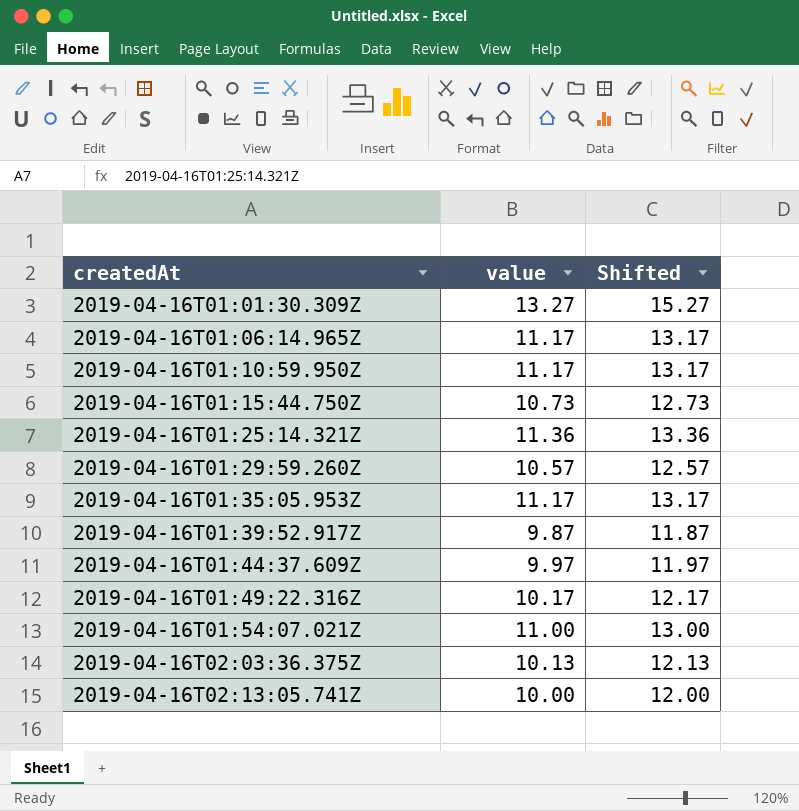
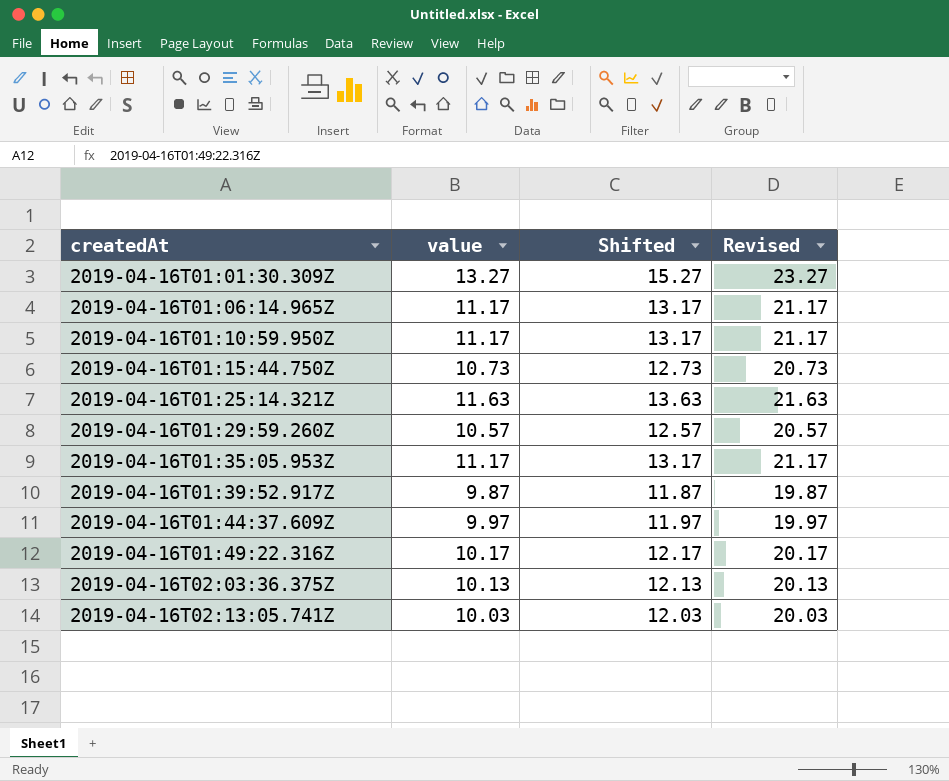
column Revised | formula: none -> [value] + 10
row 2019-04-16T01:54:07.021Z: 11.00 | 13.00 -> none
2019-04-16T01:25:14.321Z | value: 11.36 -> 11.63
2019-04-16T01:25:14.321Z | Shifted: 13.36 -> 13.63
2019-04-16T02:13:05.741Z | value: 10.00 -> 10.03
2019-04-16T02:13:05.741Z | Shifted: 12.00 -> 12.03

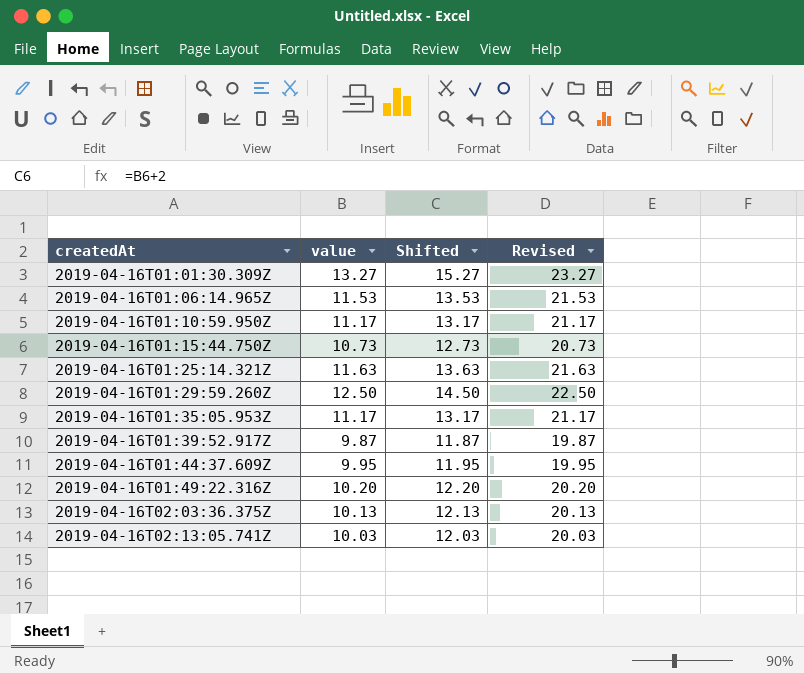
2019-04-16T01:06:14.965Z | value: 11.17 -> 11.53
2019-04-16T01:06:14.965Z | Shifted: 13.17 -> 13.53
2019-04-16T01:06:14.965Z | Revised: 21.17 -> 21.53
2019-04-16T01:29:59.260Z | value: 10.57 -> 12.50
2019-04-16T01:29:59.260Z | Shifted: 12.57 -> 14.50
2019-04-16T01:29:59.260Z | Revised: 20.57 -> 22.50
2019-04-16T01:44:37.609Z | value: 9.97 -> 9.95
2019-04-16T01:44:37.609Z | Shifted: 11.97 -> 11.95
2019-04-16T01:44:37.609Z | Revised: 19.97 -> 19.95
2019-04-16T01:49:22.316Z | value: 10.17 -> 10.20
2019-04-16T01:49:22.316Z | Shifted: 12.17 -> 12.20
2019-04-16T01:49:22.316Z | Revised: 20.17 -> 20.20

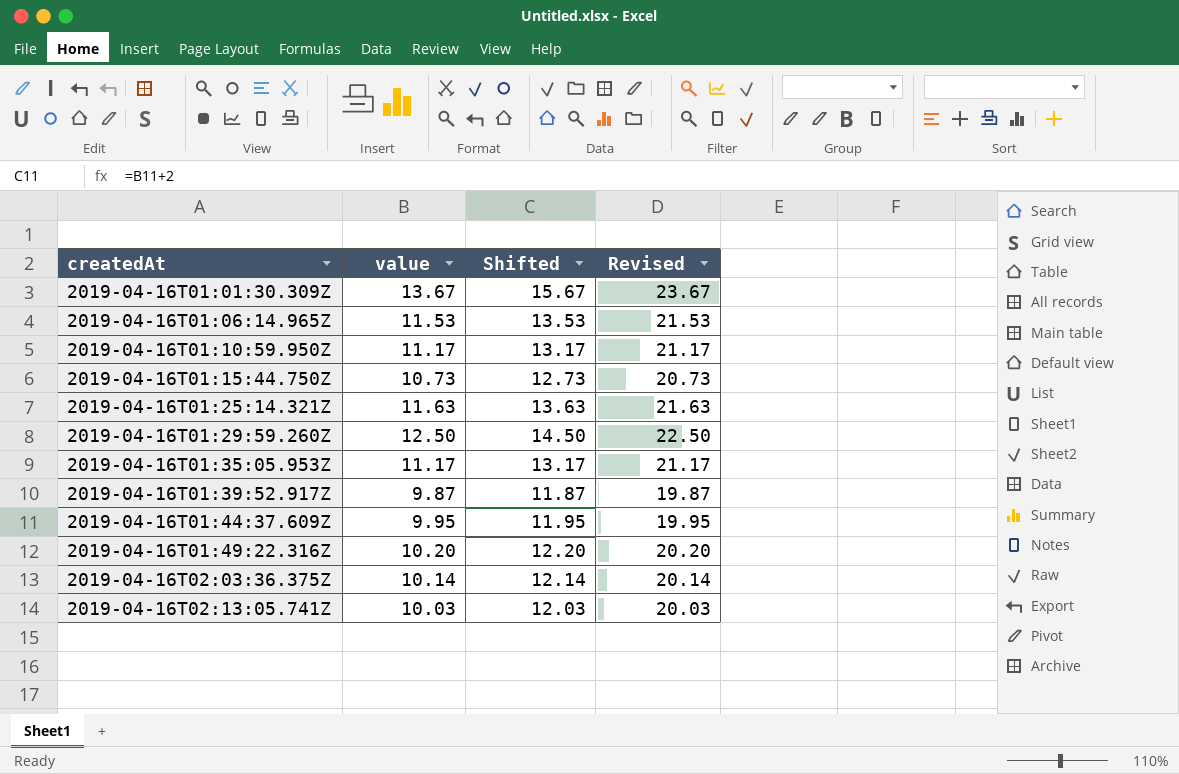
2019-04-16T01:01:30.309Z | value: 13.27 -> 13.67
2019-04-16T01:01:30.309Z | Shifted: 15.27 -> 15.67
2019-04-16T01:01:30.309Z | Revised: 23.27 -> 23.67
2019-04-16T02:03:36.375Z | value: 10.13 -> 10.14
2019-04-16T02:03:36.375Z | Shifted: 12.13 -> 12.14
2019-04-16T02:03:36.375Z | Revised: 20.13 -> 20.14

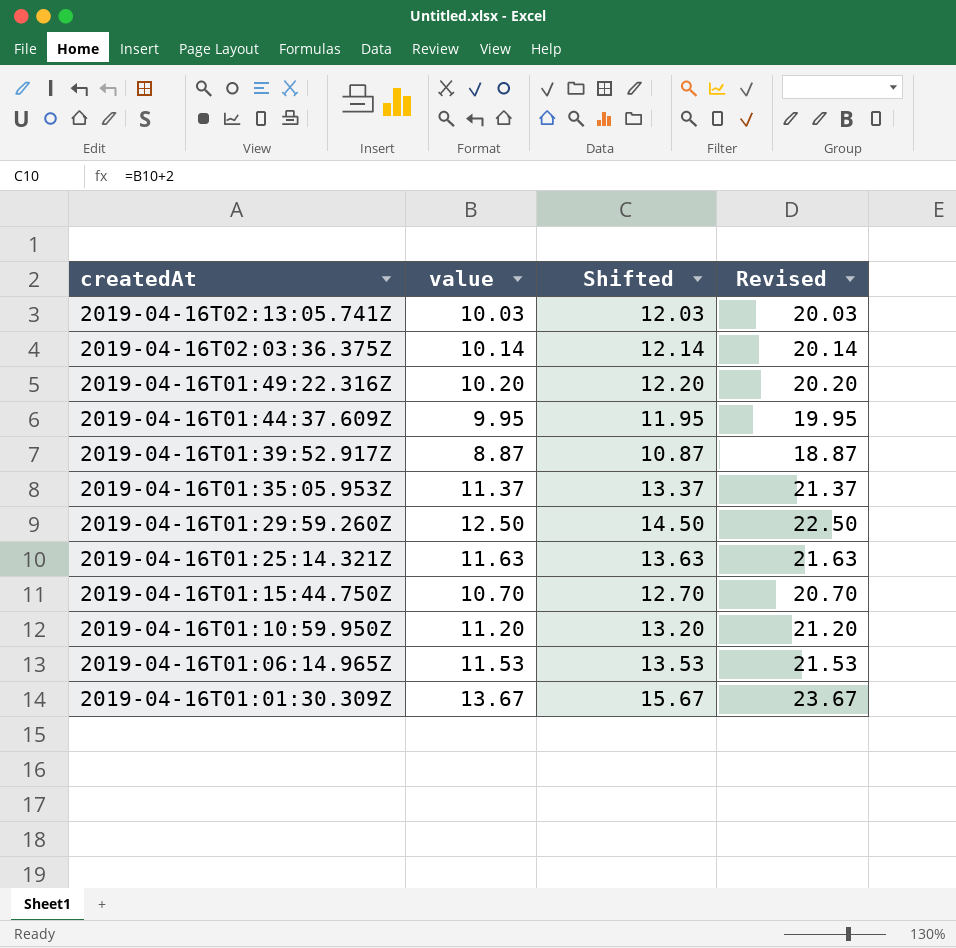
row order: createdAt ascending -> createdAt descending
2019-04-16T01:39:52.917Z | value: 9.87 -> 8.87
2019-04-16T01:39:52.917Z | Shifted: 11.87 -> 10.87
2019-04-16T01:39:52.917Z | Revised: 19.87 -> 18.87
2019-04-16T01:35:05.953Z | value: 11.17 -> 11.37
2019-04-16T01:35:05.953Z | Shifted: 13.17 -> 13.37
2019-04-16T01:35:05.953Z | Revised: 21.17 -> 21.37
2019-04-16T01:15:44.750Z | value: 10.73 -> 10.70
2019-04-16T01:15:44.750Z | Shifted: 12.73 -> 12.70
2019-04-16T01:15:44.750Z | Revised: 20.73 -> 20.70
2019-04-16T01:10:59.950Z | value: 11.17 -> 11.20
2019-04-16T01:10:59.950Z | Shifted: 13.17 -> 13.20
2019-04-16T01:10:59.950Z | Revised: 21.17 -> 21.20

